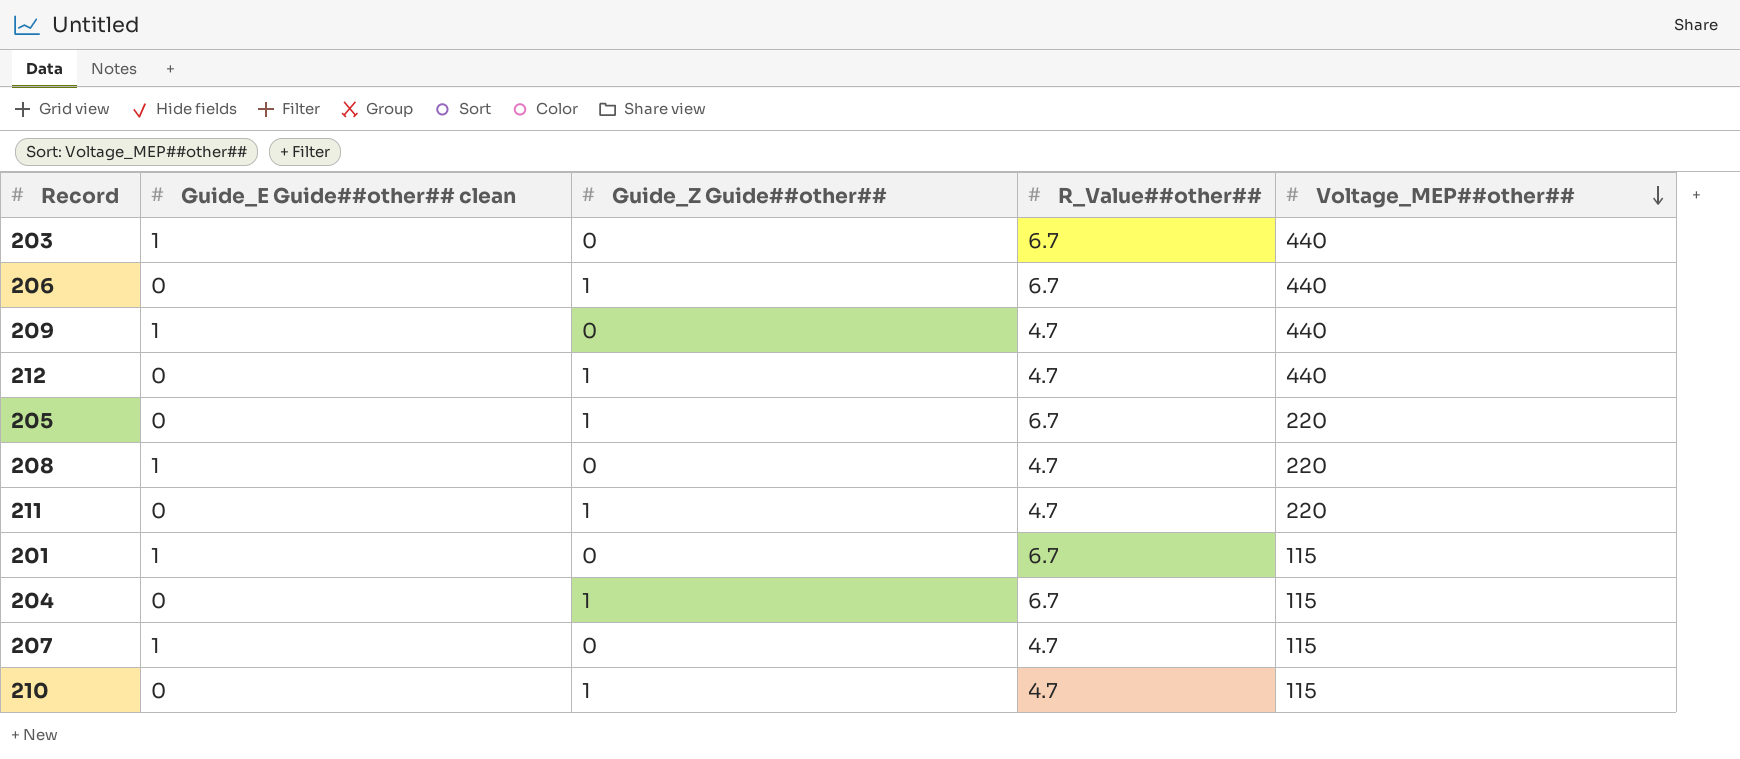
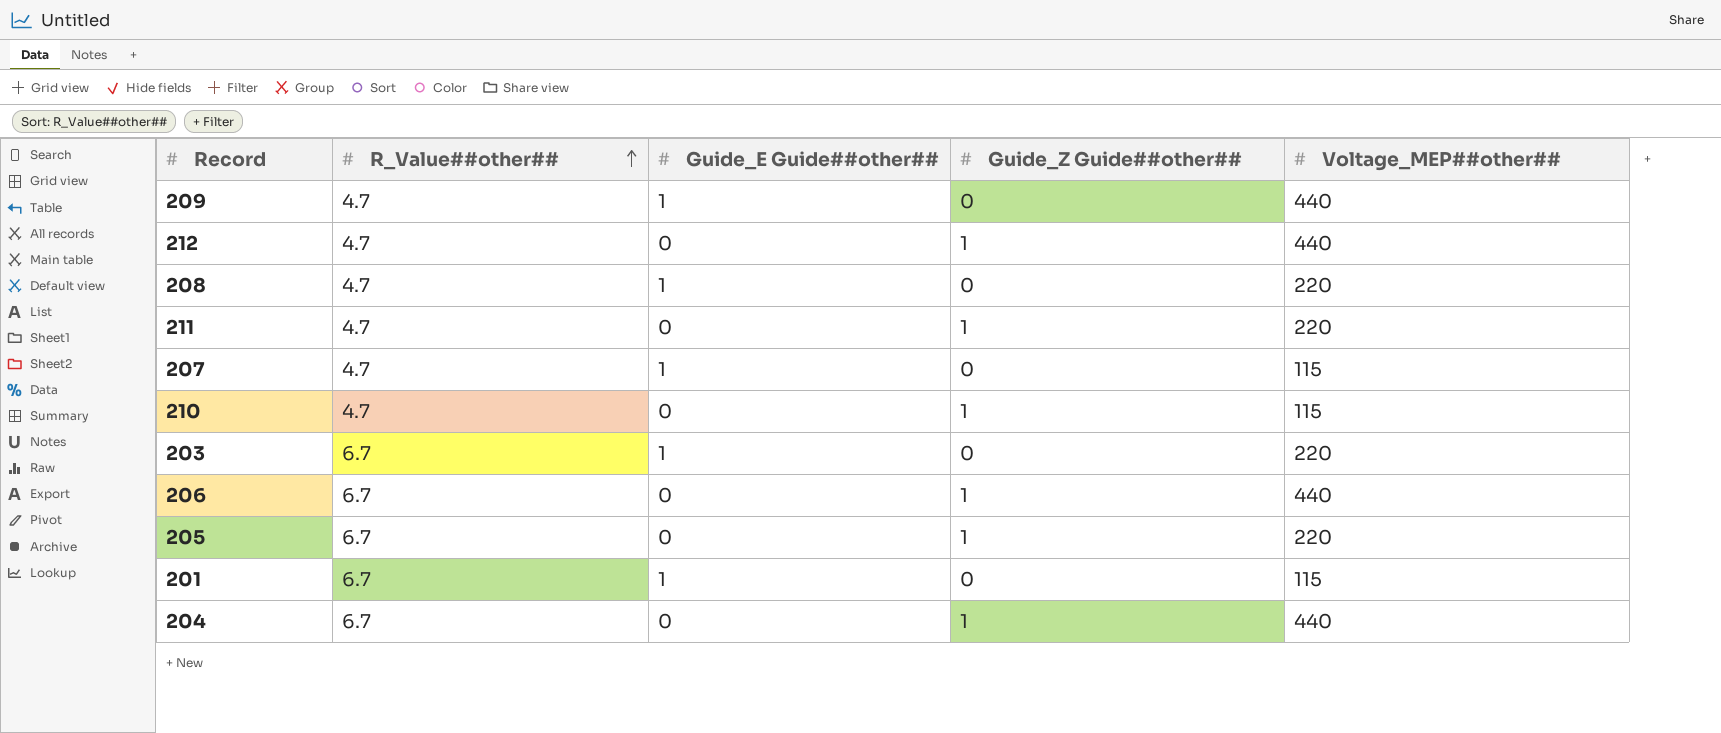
row order: Voltage_MEP##other## descending -> R_Value##other## ascending
column R_Value##other## | position: 4 -> 2
column name: Guide_E Guide##other## clean -> Guide_E Guide##other##
203 | Voltage_MEP##other##: 440 -> 220
204 | Voltage_MEP##other##: 115 -> 440

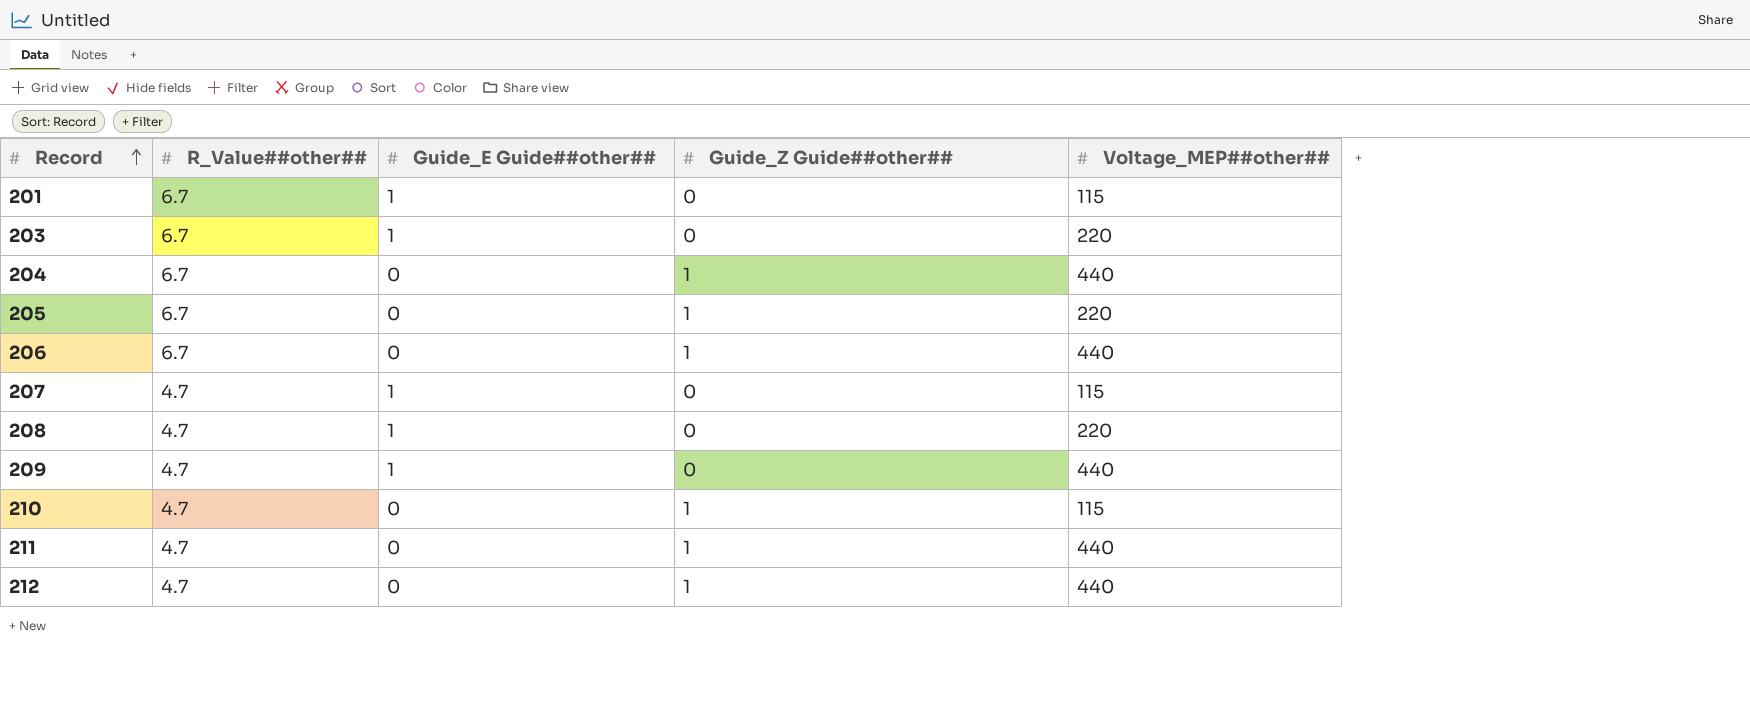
row order: R_Value##other## ascending -> Record ascending
211 | Voltage_MEP##other##: 220 -> 440

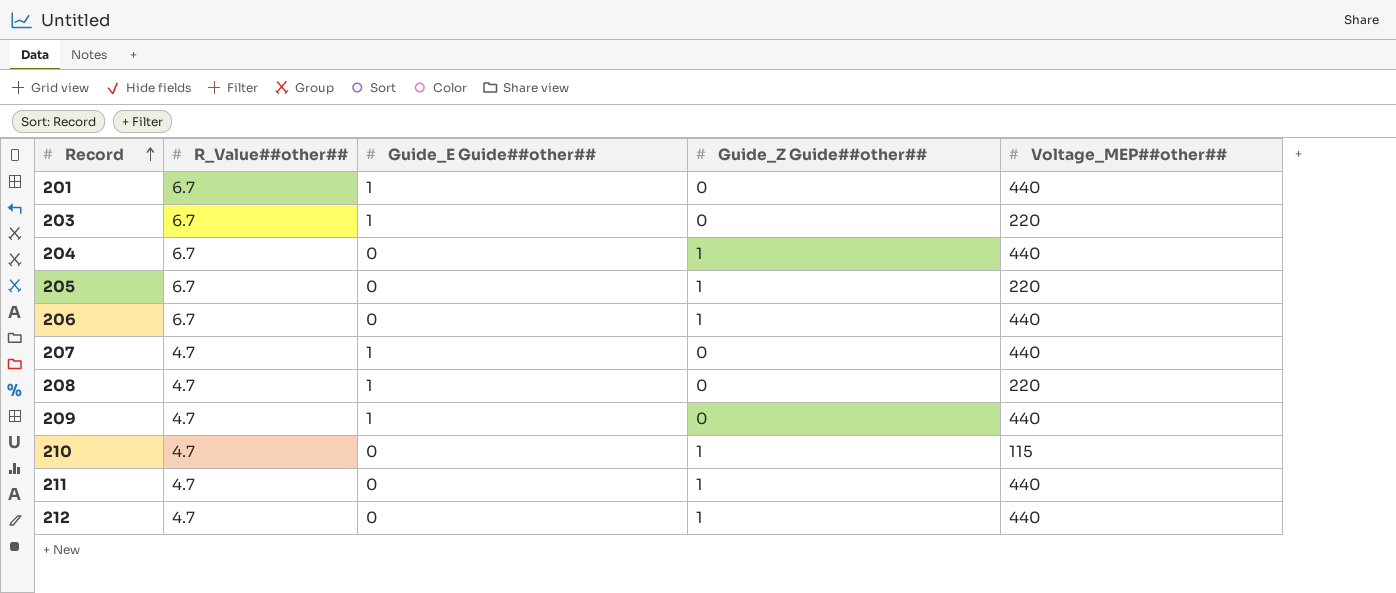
201 | Voltage_MEP##other##: 115 -> 440
207 | Voltage_MEP##other##: 115 -> 440

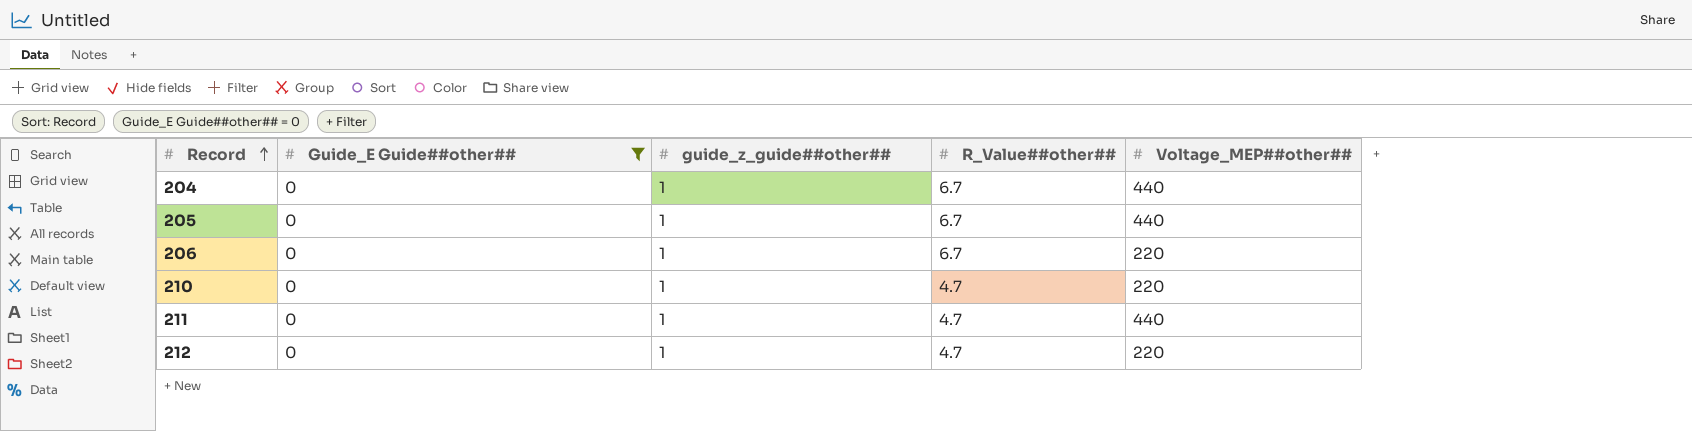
filter: none -> Guide_E Guide##other## = 0
column name: Guide_Z Guide##other## -> guide_z_guide##other##
column R_Value##other## | position: 2 -> 4
205 | Voltage_MEP##other##: 220 -> 440
206 | Voltage_MEP##other##: 440 -> 220
210 | Voltage_MEP##other##: 115 -> 220
212 | Voltage_MEP##other##: 440 -> 220

